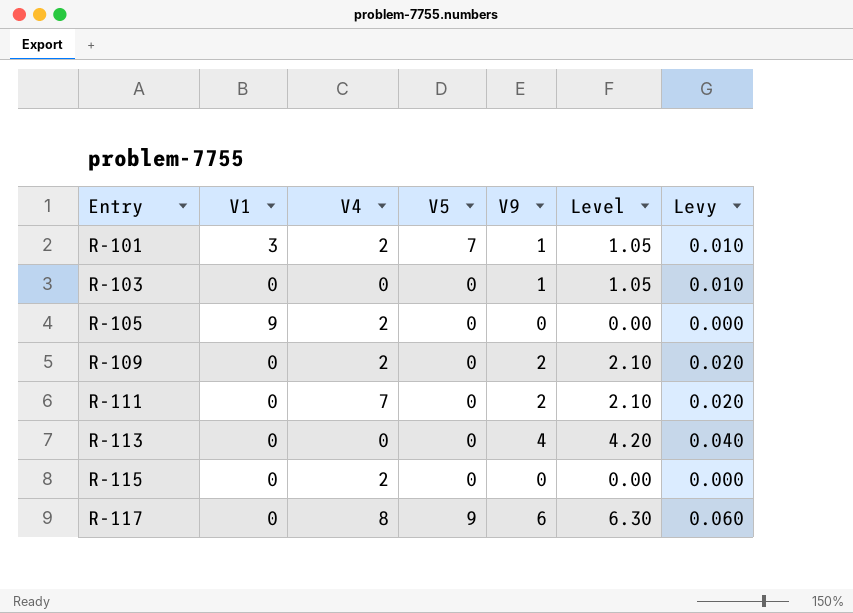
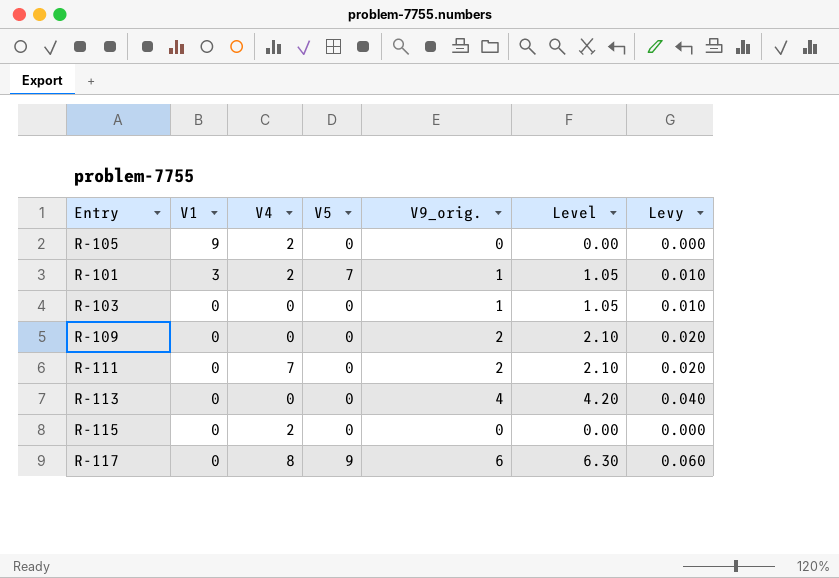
row order: Entry ascending -> V1 descending
column name: V9 -> V9_orig.
R-109 | V4: 2 -> 0

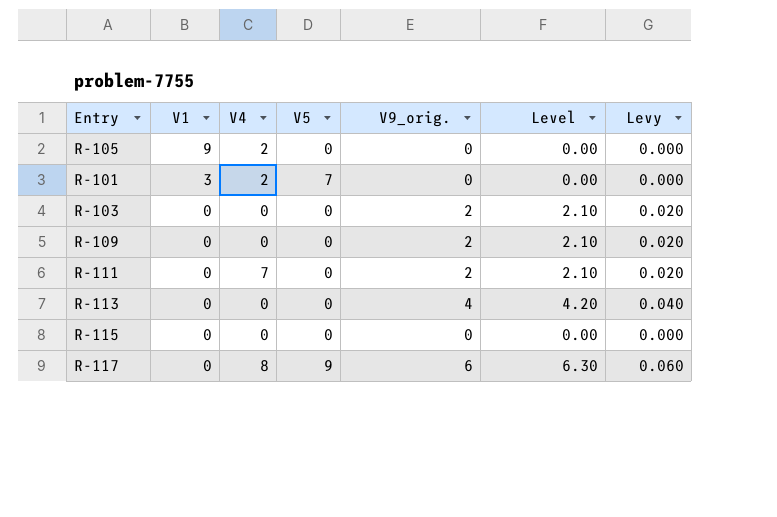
R-101 | V9_orig.: 1 -> 0
R-101 | Level: 1.05 -> 0.00
R-101 | Levy: 0.010 -> 0.000
R-103 | V9_orig.: 1 -> 2
R-103 | Level: 1.05 -> 2.10
R-103 | Levy: 0.010 -> 0.020
R-115 | V4: 2 -> 0

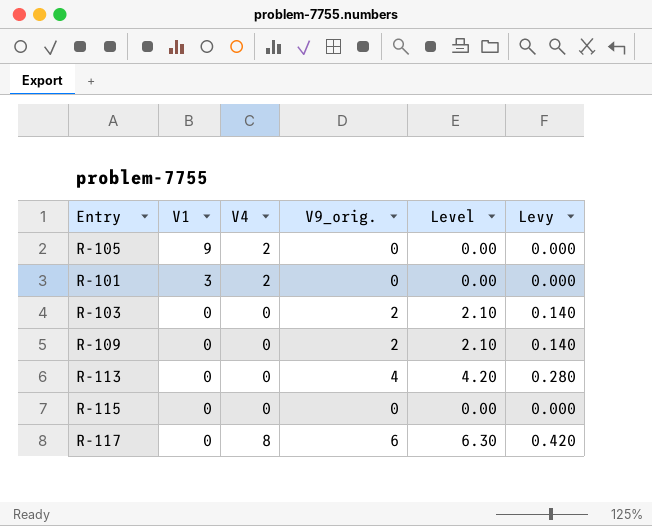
column V5 | position: 4 -> none
column Levy | formula: [V9_orig.] * 0.01 -> [V9_orig.] * 0.07
row R-111: 0 | 7 | 0 | 2 | 2.10 | 0.020 -> none

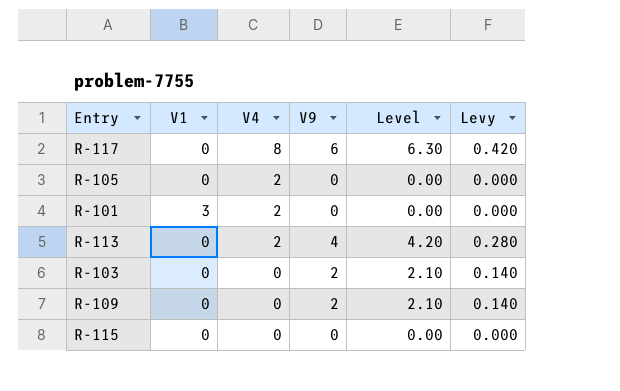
row order: V1 descending -> V4 descending
column name: V9_orig. -> V9
R-105 | V1: 9 -> 0
R-113 | V4: 0 -> 2

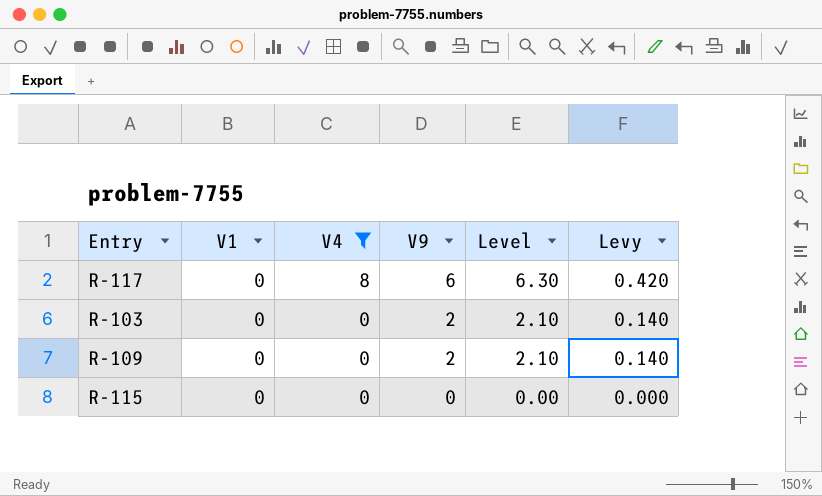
filter: none -> V4 != 2

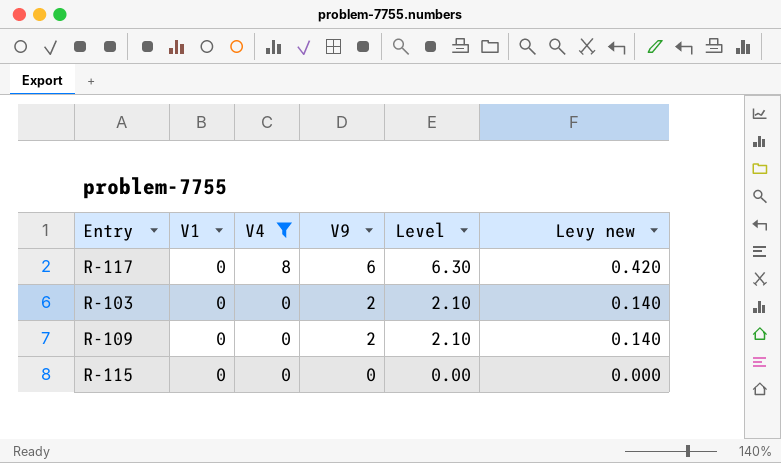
column name: Levy -> Levy new

